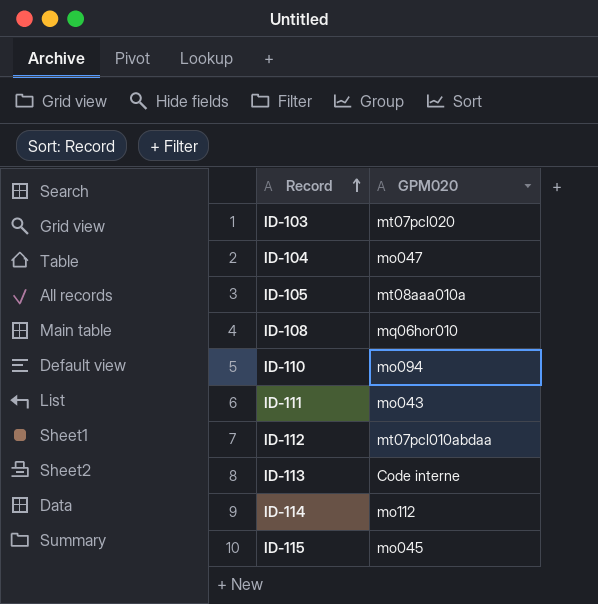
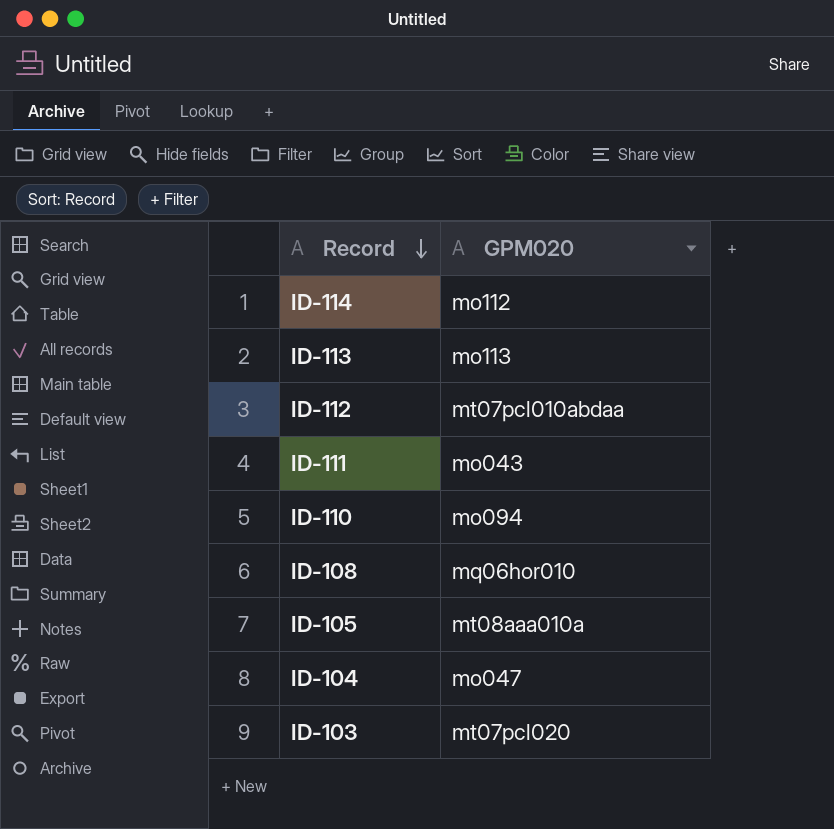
row order: Record ascending -> Record descending
row ID-115: mo045 -> none
ID-113 | GPM020: Code interne -> mo113

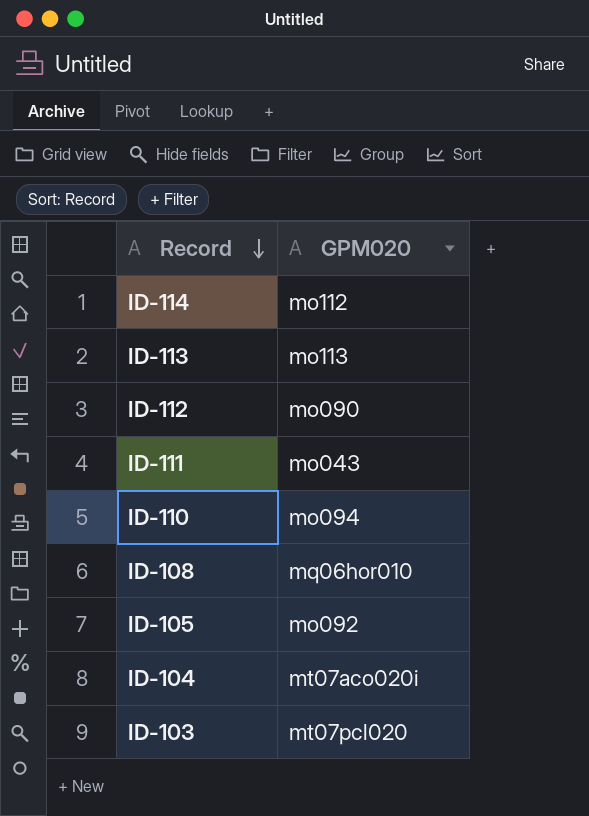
ID-112 | GPM020: mt07pcl010abdaa -> mo090
ID-105 | GPM020: mt08aaa010a -> mo092
ID-104 | GPM020: mo047 -> mt07aco020i

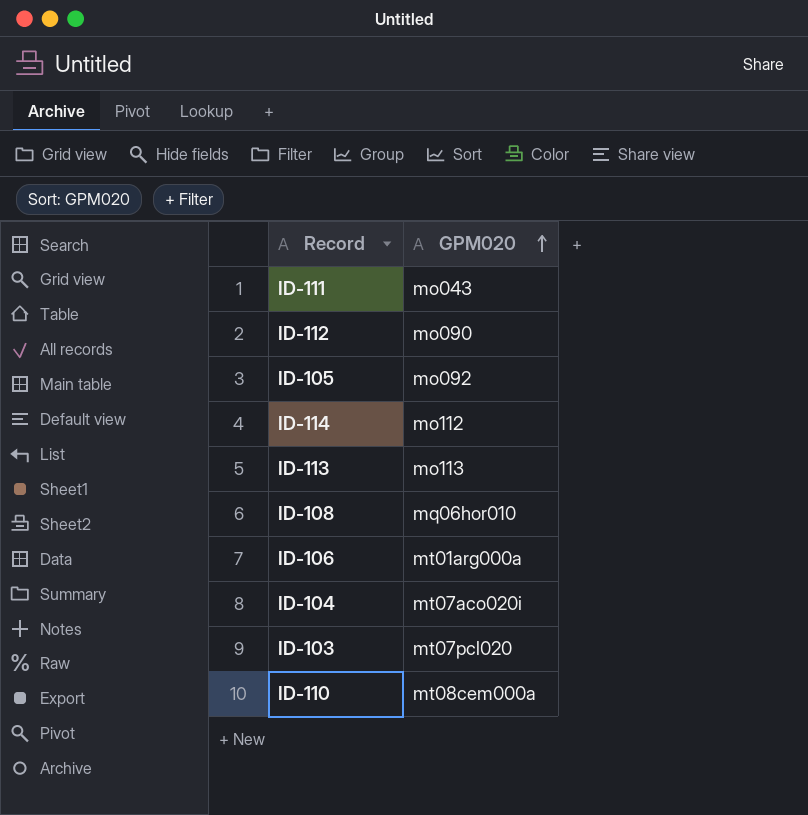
row order: Record descending -> GPM020 ascending
row ID-106: none -> mt01arg000a
ID-110 | GPM020: mo094 -> mt08cem000a

